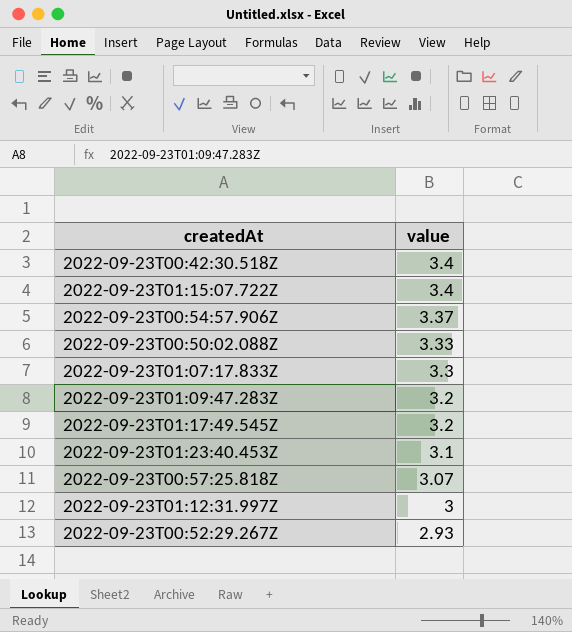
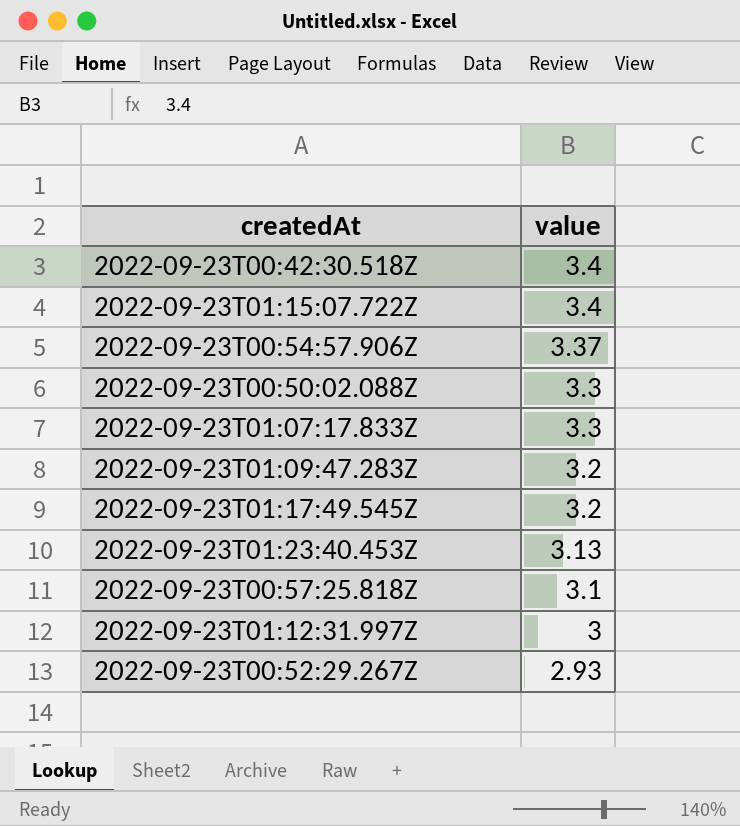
2022-09-23T00:50:02.088Z | value: 3.33 -> 3.3
2022-09-23T01:23:40.453Z | value: 3.1 -> 3.13
2022-09-23T00:57:25.818Z | value: 3.07 -> 3.1

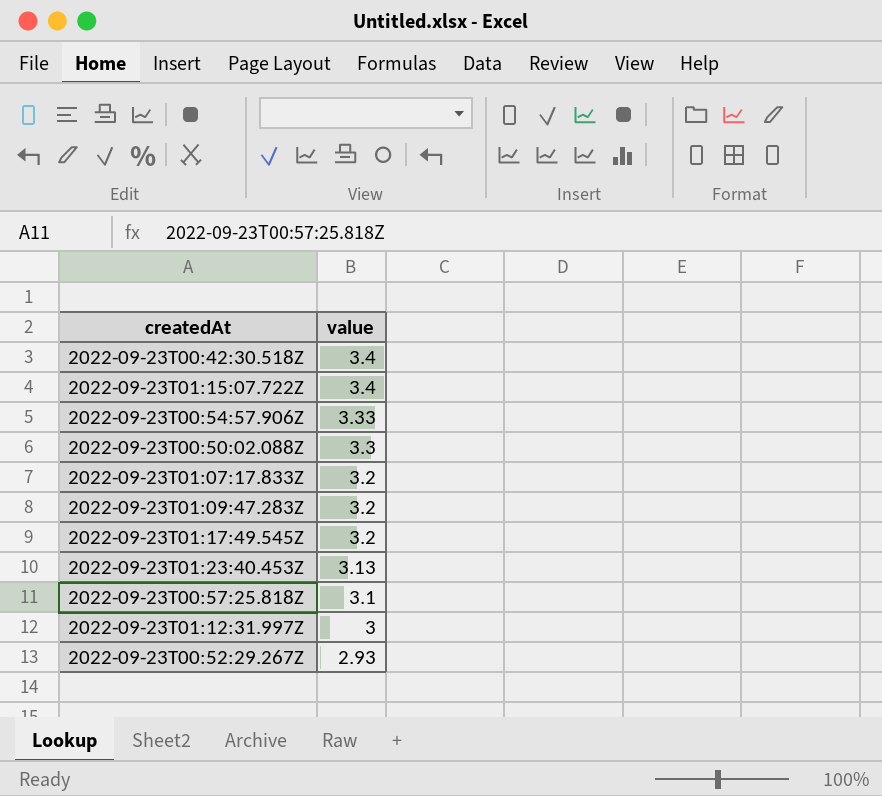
2022-09-23T00:54:57.906Z | value: 3.37 -> 3.33
2022-09-23T01:07:17.833Z | value: 3.3 -> 3.2

